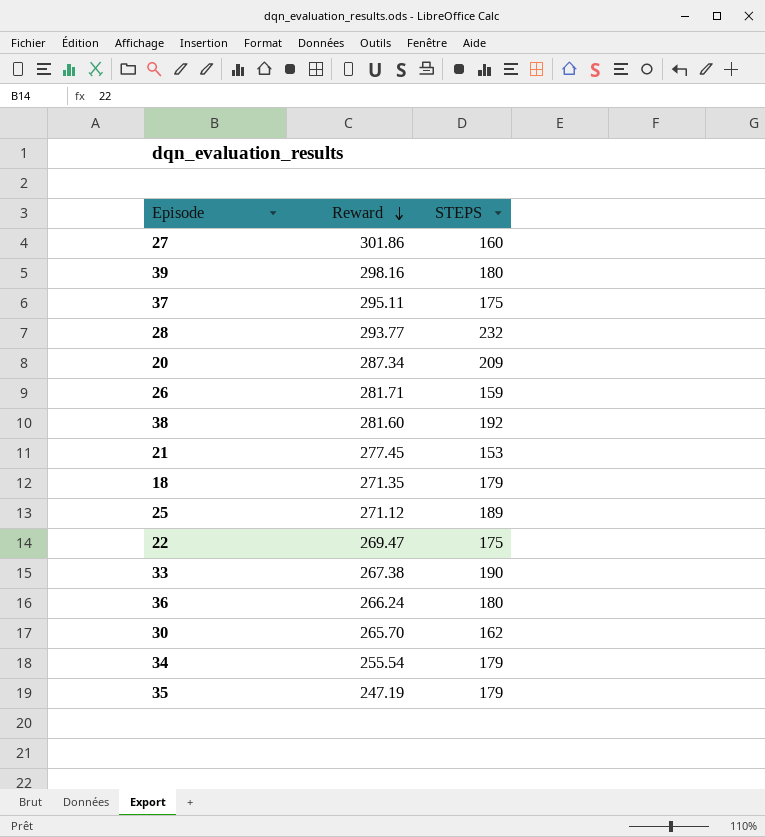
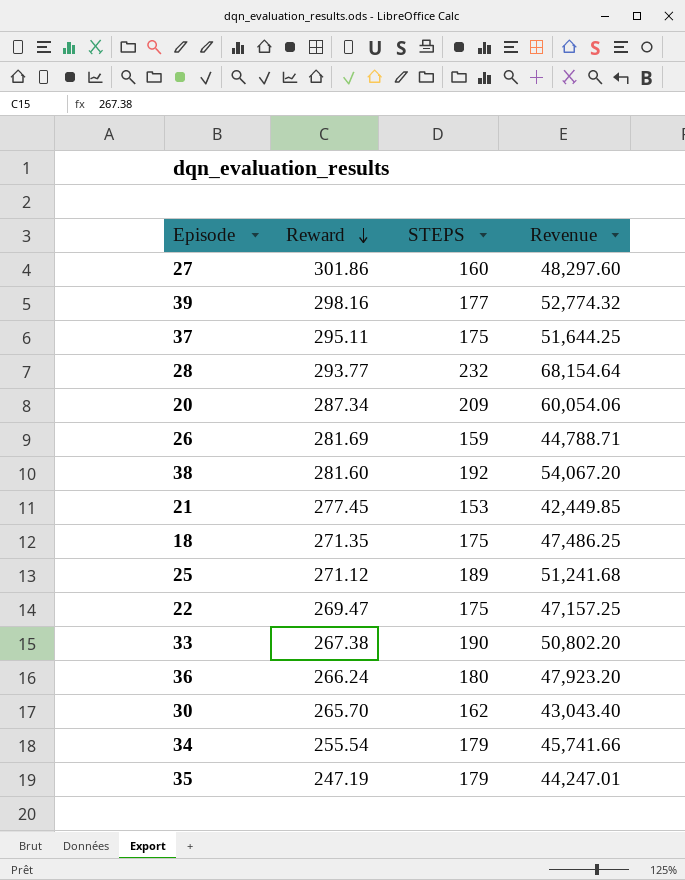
column Revenue | formula: none -> [Reward] * [STEPS]
39 | STEPS: 180 -> 177
26 | Reward: 281.71 -> 281.69
18 | STEPS: 179 -> 175

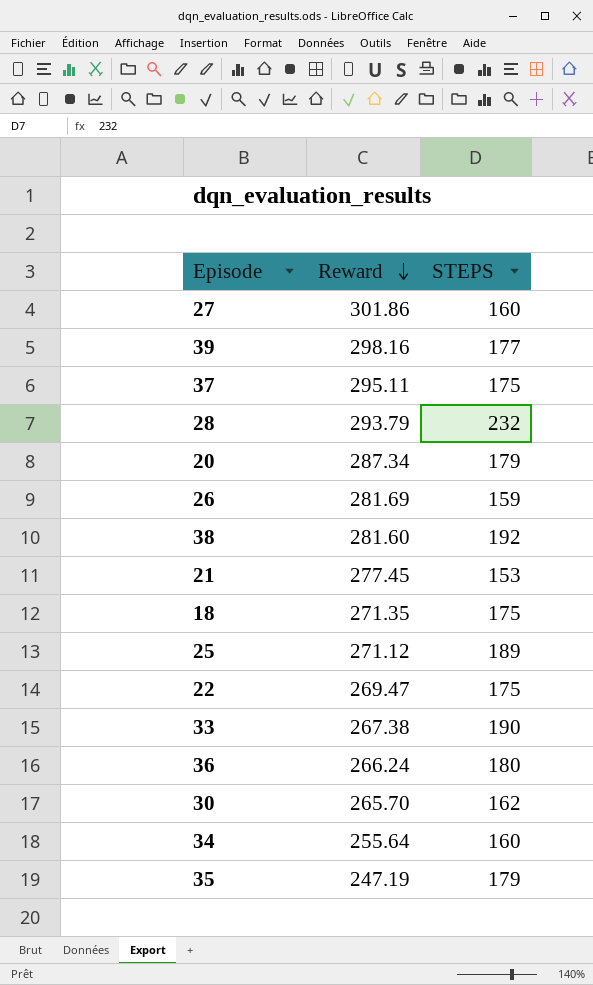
column Revenue | formula: [Reward] * [STEPS] -> none
28 | Reward: 293.77 -> 293.79
20 | STEPS: 209 -> 179
34 | Reward: 255.54 -> 255.64
34 | STEPS: 179 -> 160

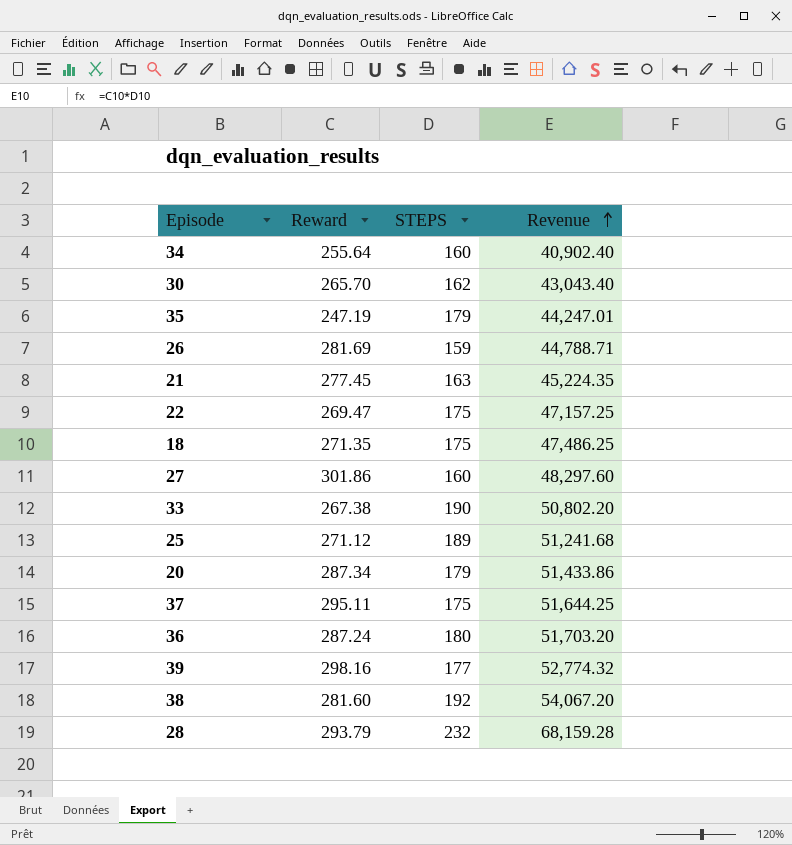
row order: Reward descending -> Revenue ascending
column Revenue | formula: none -> [Reward] * [STEPS]
21 | STEPS: 153 -> 163
36 | Reward: 266.24 -> 287.24

